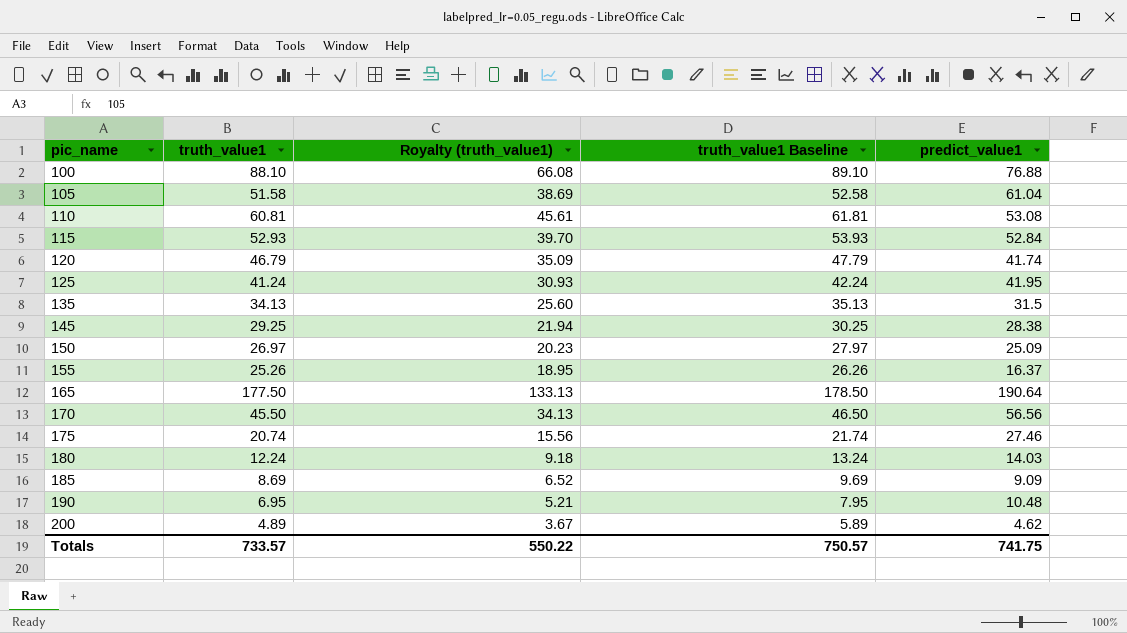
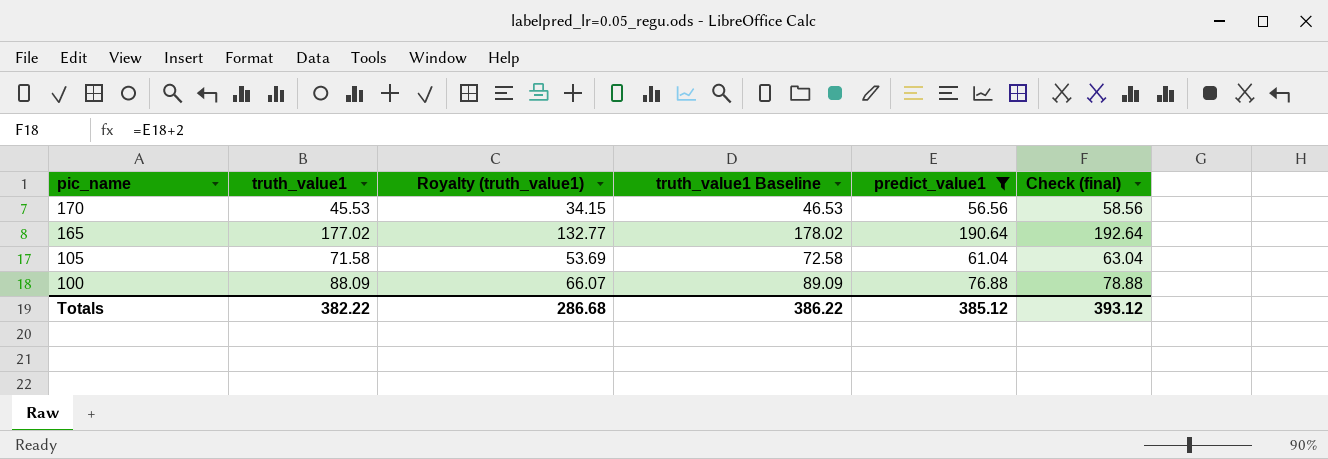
filter: none -> predict_value1 >= 56.56
row order: pic_name ascending -> pic_name descending
column Check (final) | formula: none -> [predict_value1] + 2
170 | truth_value1: 45.50 -> 45.53
170 | Royalty (truth_value1): 34.13 -> 34.15
170 | truth_value1 Baseline: 46.50 -> 46.53
165 | truth_value1: 177.50 -> 177.02
165 | Royalty (truth_value1): 133.13 -> 132.77
165 | truth_value1 Baseline: 178.50 -> 178.02
105 | truth_value1: 51.58 -> 71.58
105 | Royalty (truth_value1): 38.69 -> 53.69
105 | truth_value1 Baseline: 52.58 -> 72.58
100 | truth_value1: 88.10 -> 88.09
100 | Royalty (truth_value1): 66.08 -> 66.07
100 | truth_value1 Baseline: 89.10 -> 89.09
Totals | truth_value1: 733.57 -> 382.22
Totals | Royalty (truth_value1): 550.22 -> 286.68
Totals | truth_value1 Baseline: 750.57 -> 386.22
Totals | predict_value1: 741.75 -> 385.12

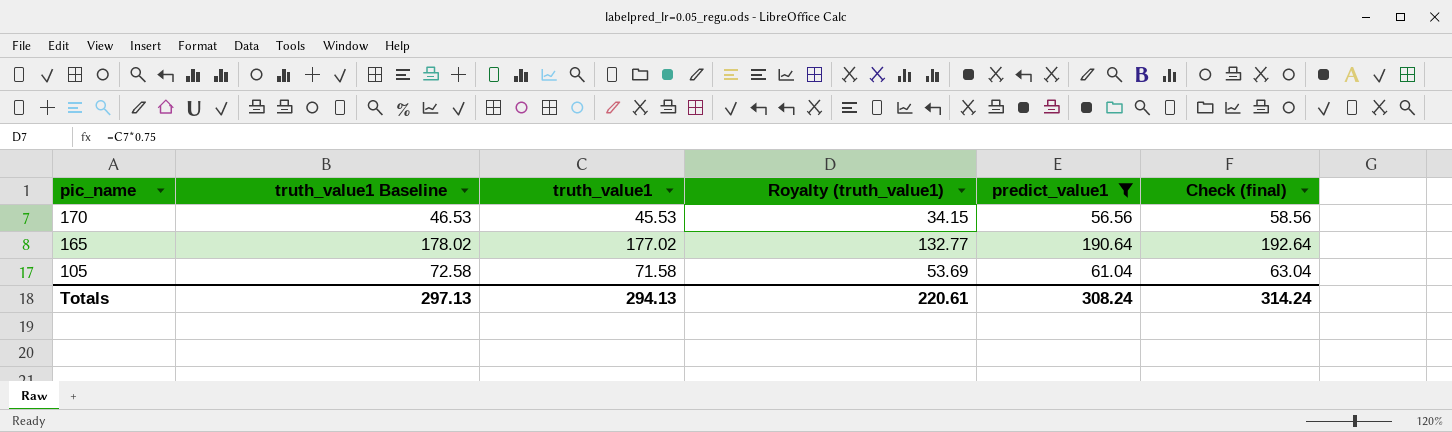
column truth_value1 Baseline | position: 4 -> 2
row 100: 88.09 | 66.07 | 89.09 | 76.88 | 78.88 -> none
Totals | truth_value1 Baseline: 386.22 -> 297.13
Totals | truth_value1: 382.22 -> 294.13
Totals | Royalty (truth_value1): 286.68 -> 220.61
Totals | predict_value1: 385.12 -> 308.24
Totals | Check (final): 393.12 -> 314.24

